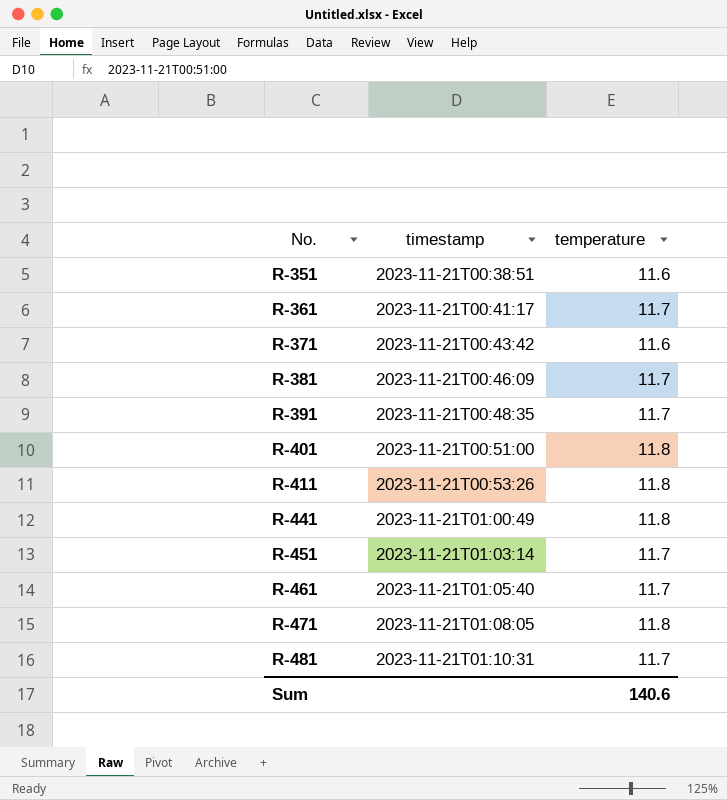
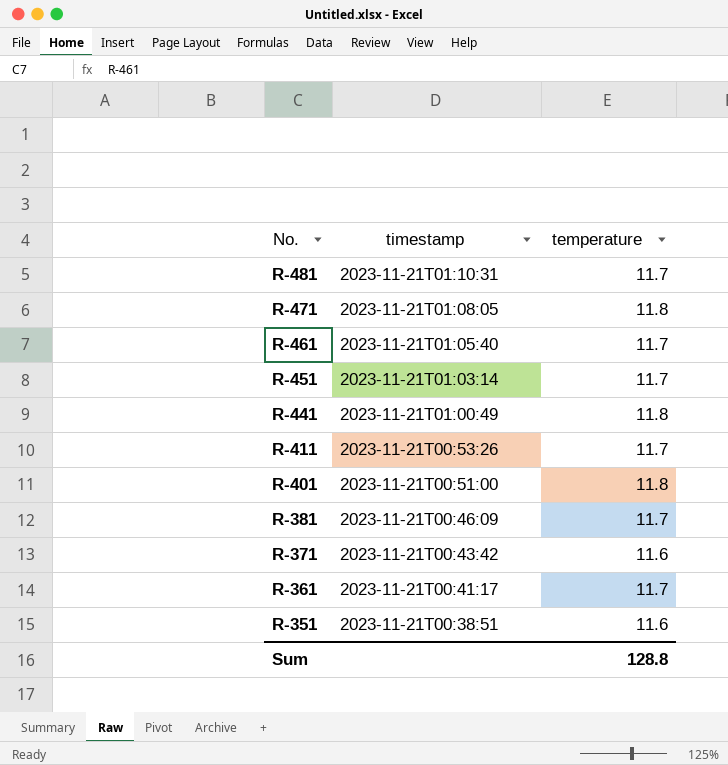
row order: No. ascending -> No. descending
row R-391: 2023-11-21T00:48:35 | 11.7 -> none
R-411 | temperature: 11.8 -> 11.7
Sum | temperature: 140.6 -> 128.8

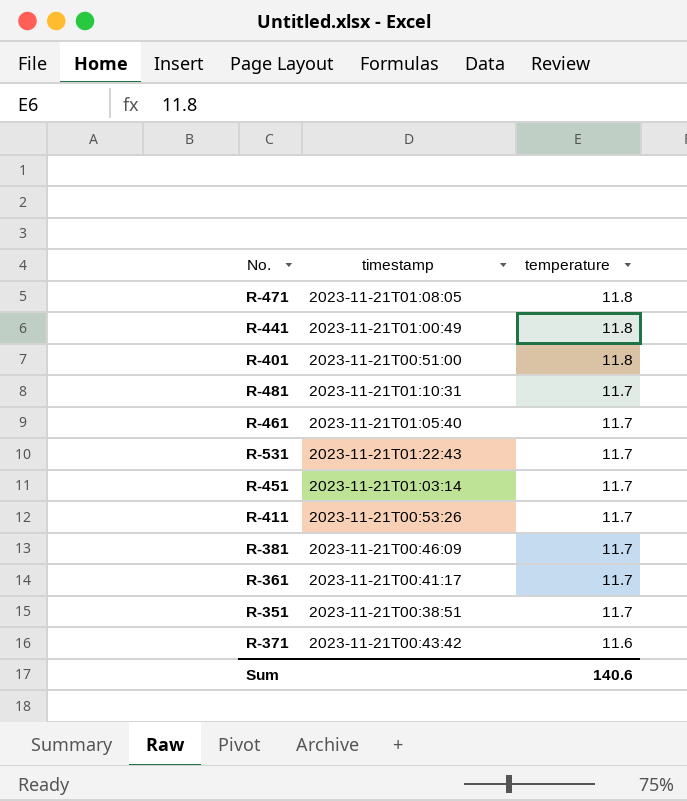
row order: No. descending -> temperature descending
row R-531: none -> 2023-11-21T01:22:43 | 11.7
R-351 | temperature: 11.6 -> 11.7
Sum | temperature: 128.8 -> 140.6

